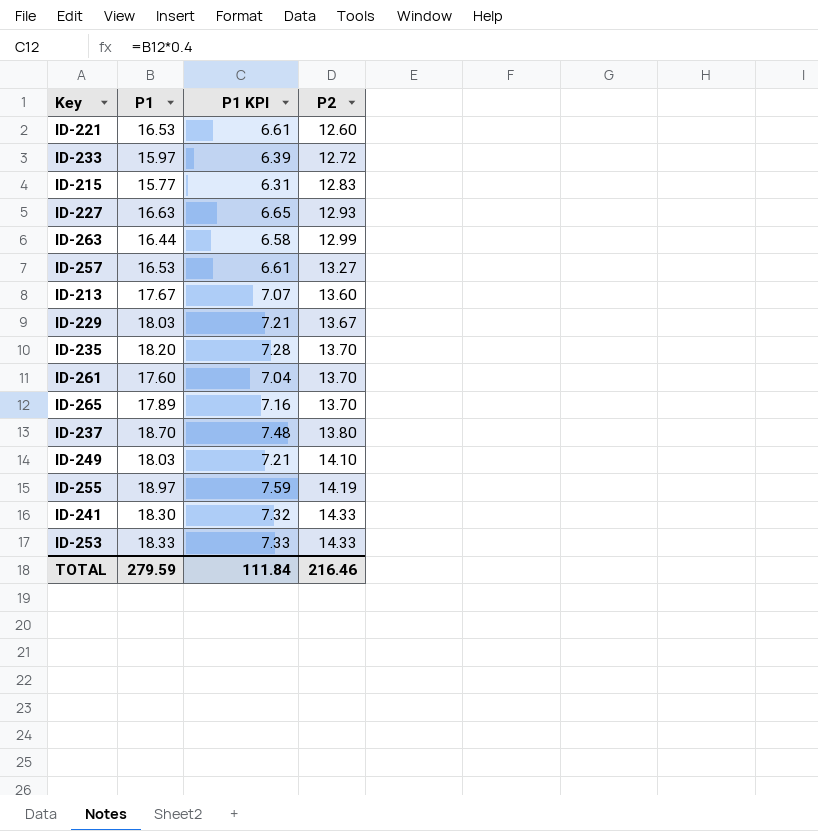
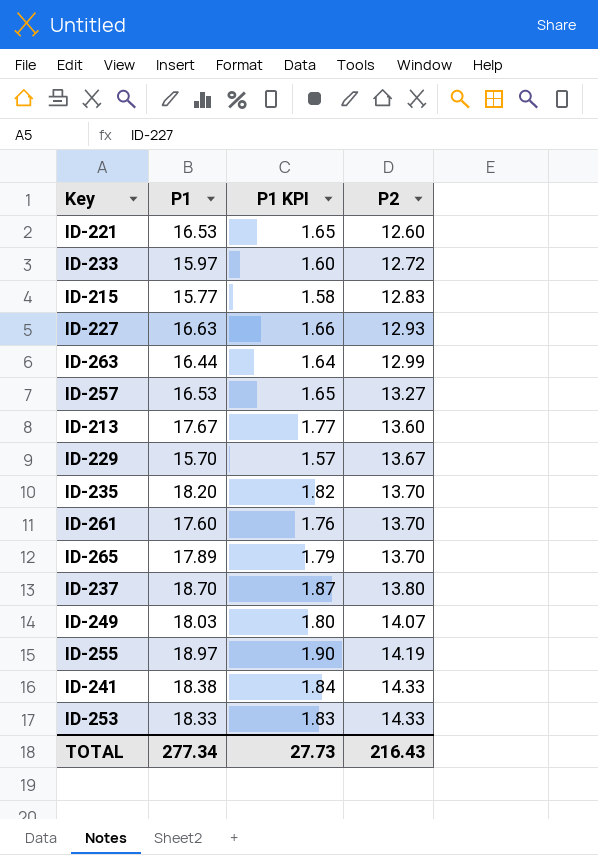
column P1 KPI | formula: [P1] * 0.4 -> [P1] * 0.1
ID-229 | P1: 18.03 -> 15.70
ID-249 | P2: 14.10 -> 14.07
ID-241 | P1: 18.30 -> 18.38
TOTAL | P1: 279.59 -> 277.34
TOTAL | P1 KPI: 111.84 -> 27.73
TOTAL | P2: 216.46 -> 216.43

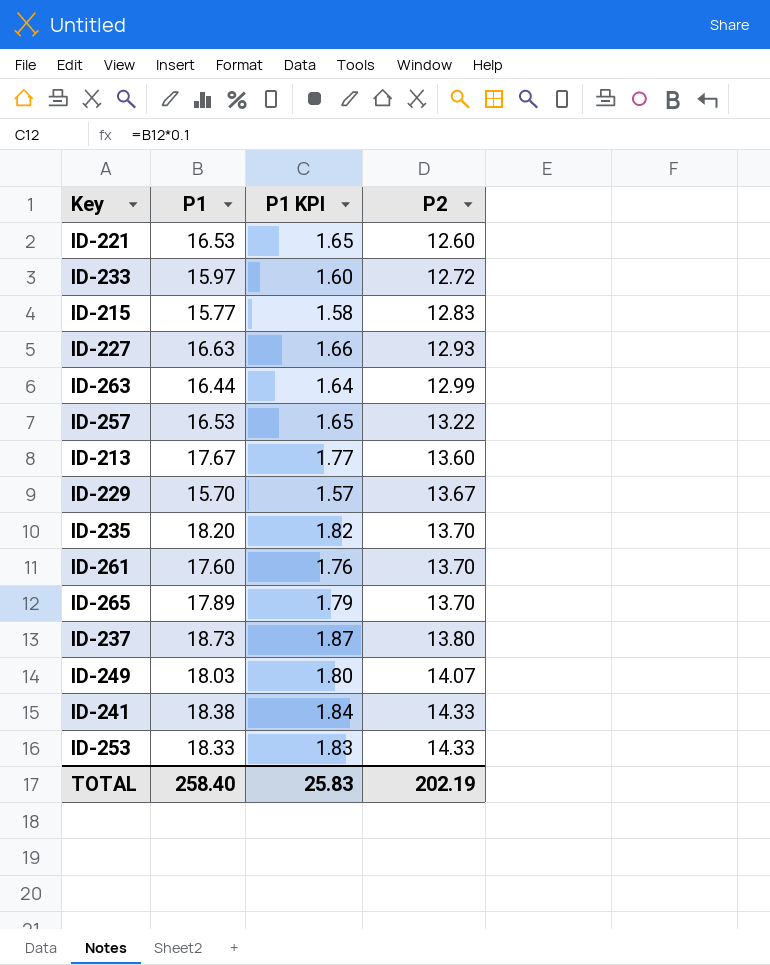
row ID-255: 18.97 | 1.90 | 14.19 -> none
ID-257 | P2: 13.27 -> 13.22
ID-237 | P1: 18.70 -> 18.73
TOTAL | P1: 277.34 -> 258.40
TOTAL | P1 KPI: 27.73 -> 25.83
TOTAL | P2: 216.43 -> 202.19

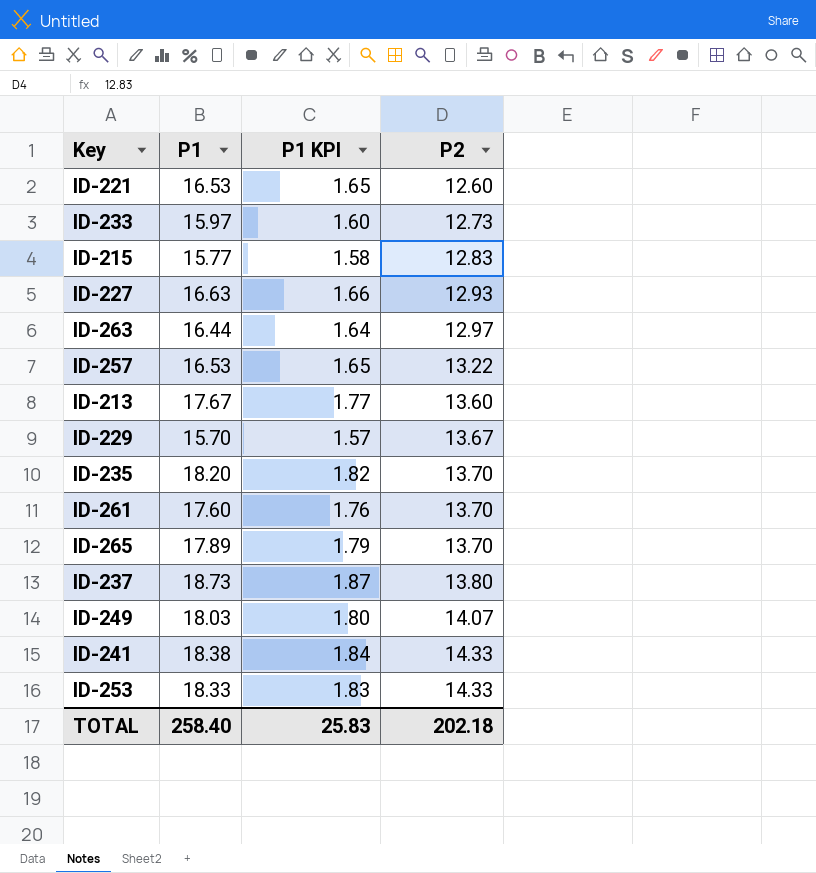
ID-233 | P2: 12.72 -> 12.73
ID-263 | P2: 12.99 -> 12.97
TOTAL | P2: 202.19 -> 202.18

